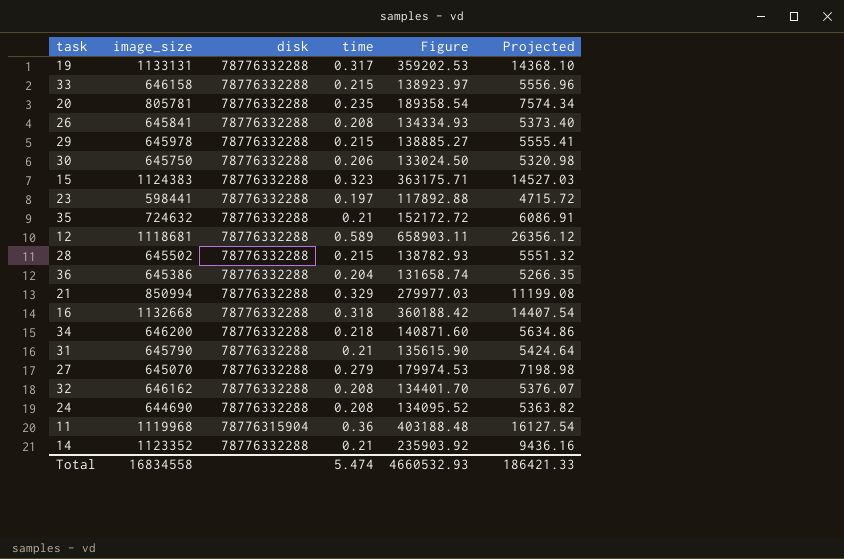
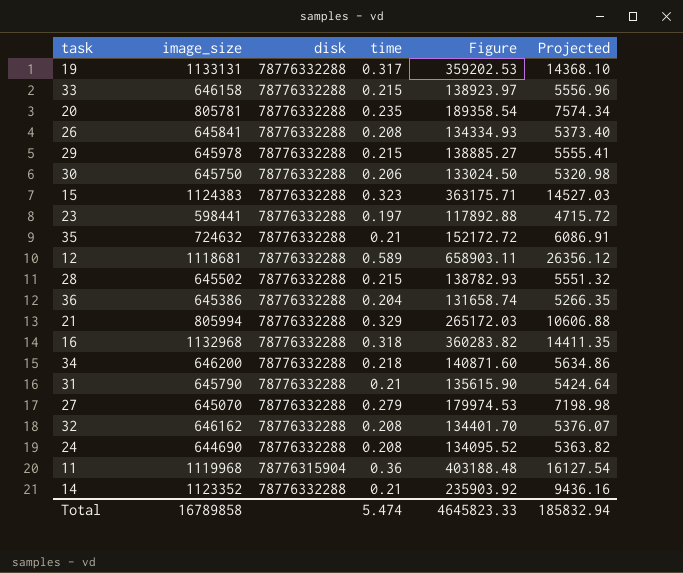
21 | image_size: 850994 -> 805994
21 | Figure: 279977.03 -> 265172.03
21 | Projected: 11199.08 -> 10606.88
16 | image_size: 1132668 -> 1132968
16 | Figure: 360188.42 -> 360283.82
16 | Projected: 14407.54 -> 14411.35
Total | image_size: 16834558 -> 16789858
Total | Figure: 4660532.93 -> 4645823.33
Total | Projected: 186421.33 -> 185832.94

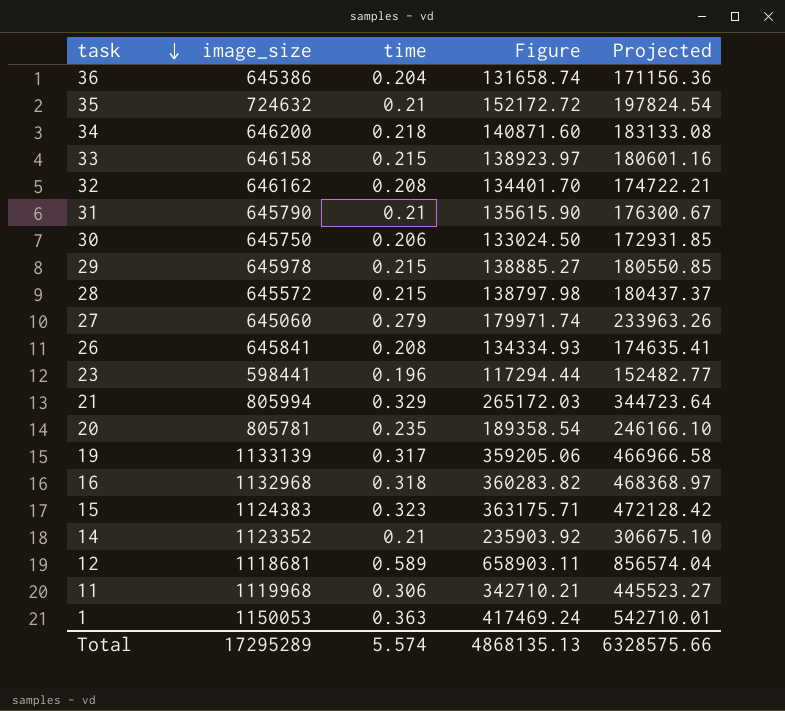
row order: none -> task descending
column disk | position: 3 -> none
column Projected | formula: [Figure] * 0.04 -> [Figure] * 1.3
row 24: 644690 | 78776332288 | 0.208 | 134095.52 | 5363.82 -> none
28 | image_size: 645502 -> 645572
28 | Figure: 138782.93 -> 138797.98
27 | image_size: 645070 -> 645060
27 | Figure: 179974.53 -> 179971.74
23 | time: 0.197 -> 0.196
23 | Figure: 117892.88 -> 117294.44
19 | image_size: 1133131 -> 1133139
19 | Figure: 359202.53 -> 359205.06
11 | time: 0.36 -> 0.306
11 | Figure: 403188.48 -> 342710.21
row 1: none -> 1150053 | 0.363 | 417469.24 | 542710.01
Total | image_size: 16789858 -> 17295289
Total | time: 5.474 -> 5.574
Total | Figure: 4645823.33 -> 4868135.13
Total | Projected: 185832.94 -> 6328575.66

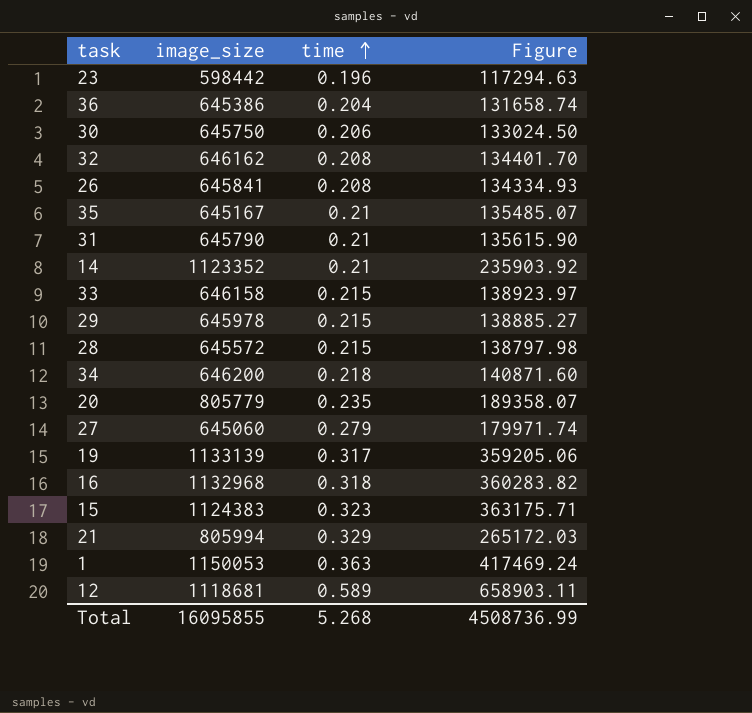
row order: task descending -> time ascending
column Projected | formula: [Figure] * 1.3 -> none
row 11: 1119968 | 0.306 | 342710.21 | 445523.27 -> none
23 | image_size: 598441 -> 598442
23 | Figure: 117294.44 -> 117294.63
35 | image_size: 724632 -> 645167
35 | Figure: 152172.72 -> 135485.07
20 | image_size: 805781 -> 805779
20 | Figure: 189358.54 -> 189358.07
Total | image_size: 17295289 -> 16095855
Total | time: 5.574 -> 5.268
Total | Figure: 4868135.13 -> 4508736.99

